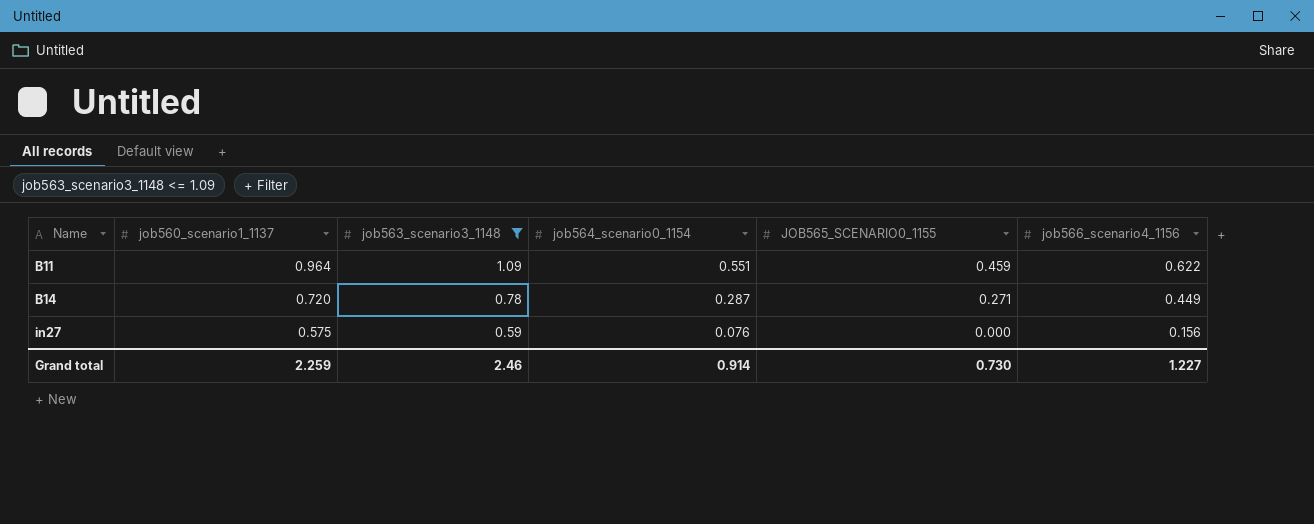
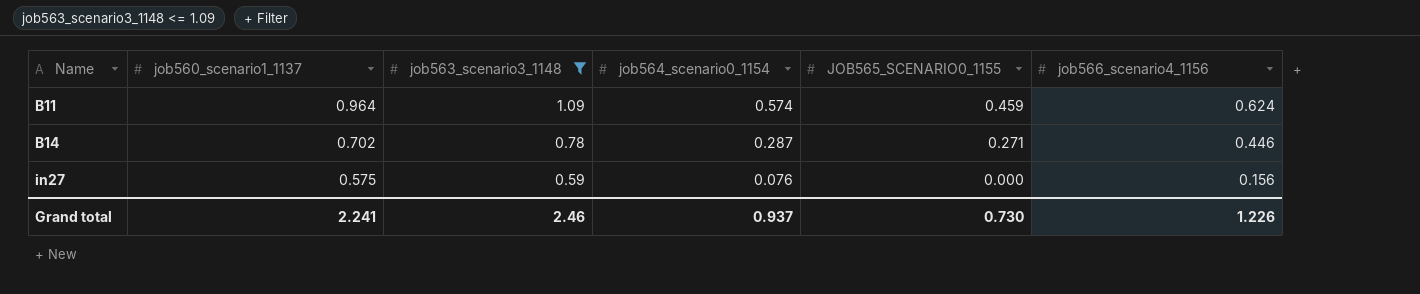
B11 | job564_scenario0_1154: 0.551 -> 0.574
B11 | job566_scenario4_1156: 0.622 -> 0.624
B14 | job560_scenario1_1137: 0.720 -> 0.702
B14 | job566_scenario4_1156: 0.449 -> 0.446
Grand total | job560_scenario1_1137: 2.259 -> 2.241
Grand total | job564_scenario0_1154: 0.914 -> 0.937
Grand total | job566_scenario4_1156: 1.227 -> 1.226

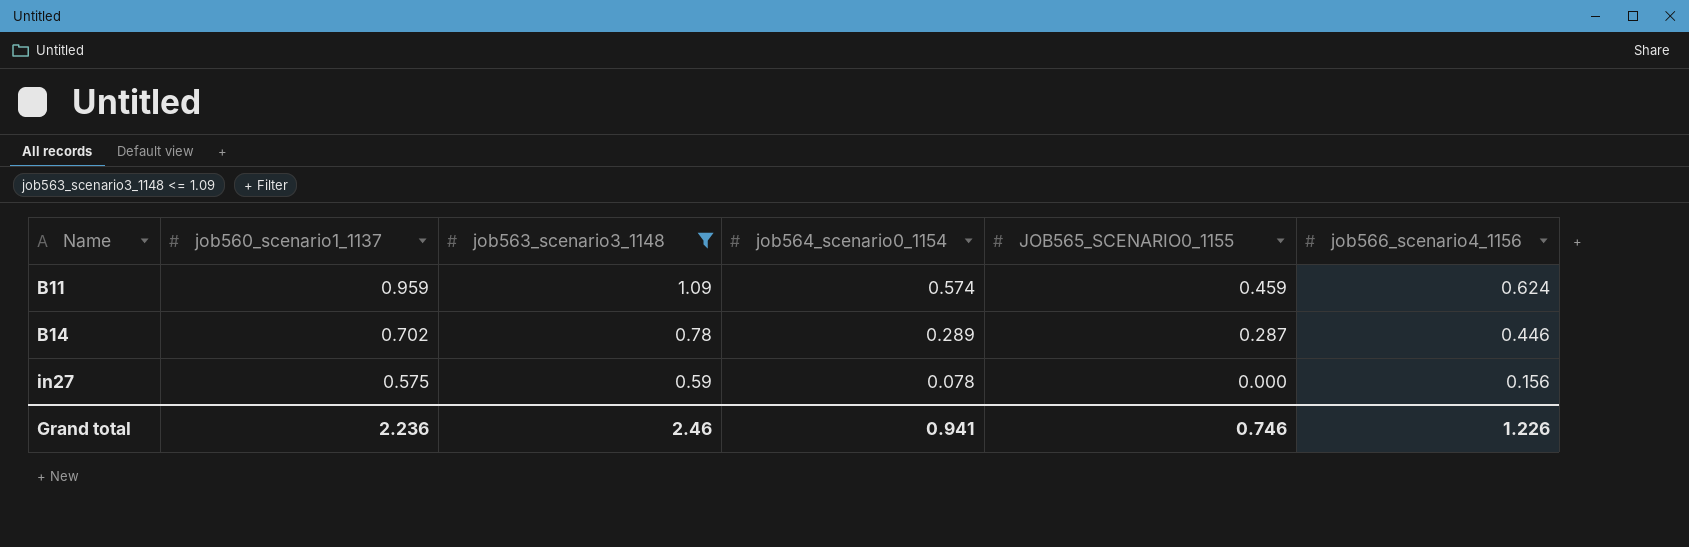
B11 | job560_scenario1_1137: 0.964 -> 0.959
B14 | job564_scenario0_1154: 0.287 -> 0.289
B14 | JOB565_SCENARIO0_1155: 0.271 -> 0.287
in27 | job564_scenario0_1154: 0.076 -> 0.078
Grand total | job560_scenario1_1137: 2.241 -> 2.236
Grand total | job564_scenario0_1154: 0.937 -> 0.941
Grand total | JOB565_SCENARIO0_1155: 0.730 -> 0.746

